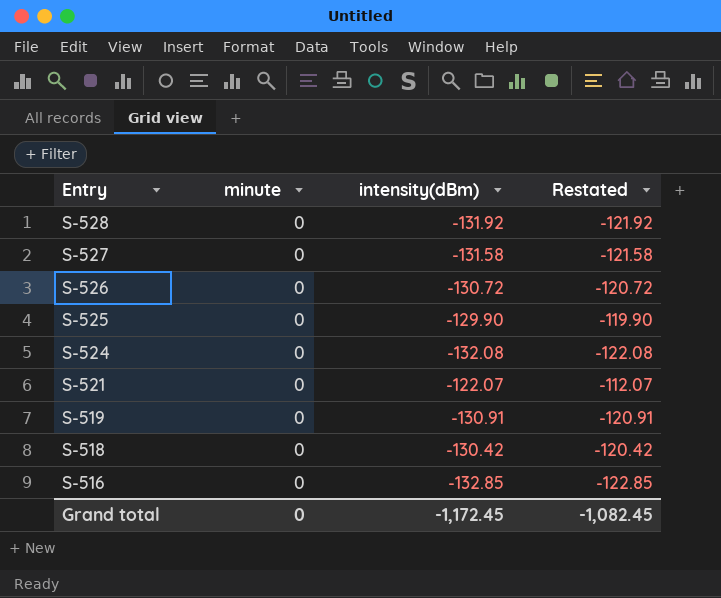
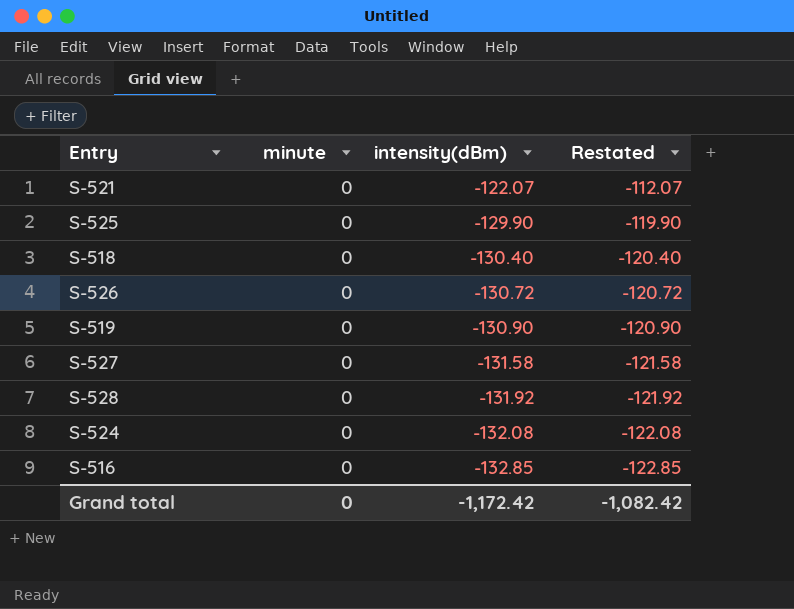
row order: Entry descending -> intensity(dBm) descending
S-518 | intensity(dBm): -130.42 -> -130.40
S-518 | Restated: -120.42 -> -120.40
S-519 | intensity(dBm): -130.91 -> -130.90
S-519 | Restated: -120.91 -> -120.90
Grand total | intensity(dBm): -1,172.45 -> -1,172.42
Grand total | Restated: -1,082.45 -> -1,082.42

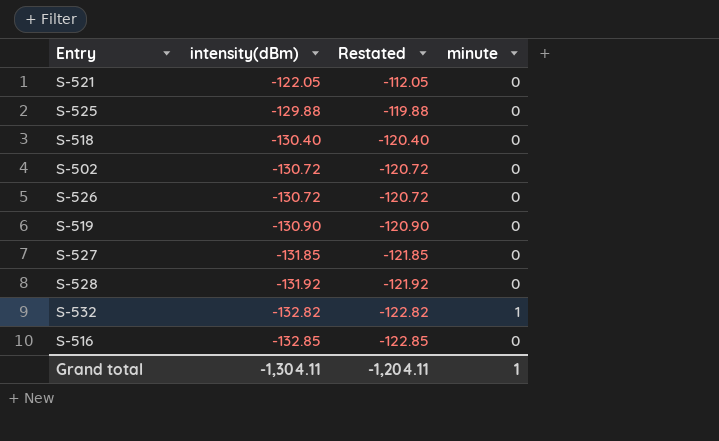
column minute | position: 2 -> 4
row S-524: 0 | -132.08 | -122.08 -> none
S-521 | intensity(dBm): -122.07 -> -122.05
S-521 | Restated: -112.07 -> -112.05
S-525 | intensity(dBm): -129.90 -> -129.88
S-525 | Restated: -119.90 -> -119.88
row S-502: none -> -130.72 | -120.72 | 0
S-527 | intensity(dBm): -131.58 -> -131.85
S-527 | Restated: -121.58 -> -121.85
row S-532: none -> -132.82 | -122.82 | 1
Grand total | intensity(dBm): -1,172.42 -> -1,304.11
Grand total | Restated: -1,082.42 -> -1,204.11
Grand total | minute: 0 -> 1

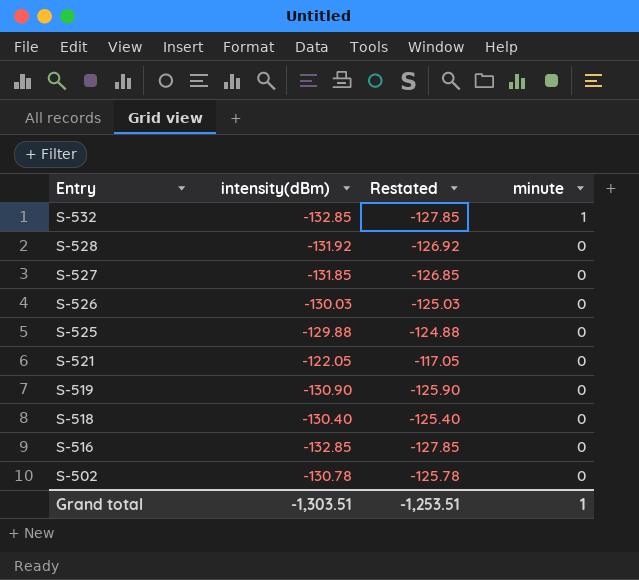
row order: intensity(dBm) descending -> Entry descending
column Restated | formula: [intensity(dBm)] + 10 -> [intensity(dBm)] + 5
S-532 | intensity(dBm): -132.82 -> -132.85
S-526 | intensity(dBm): -130.72 -> -130.03
S-502 | intensity(dBm): -130.72 -> -130.78
Grand total | intensity(dBm): -1,304.11 -> -1,303.51
Grand total | Restated: -1,204.11 -> -1,253.51

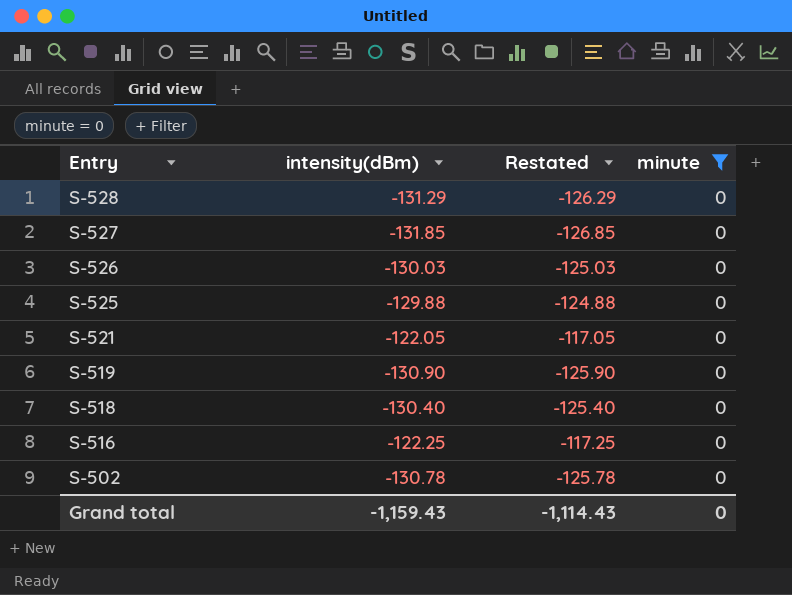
filter: none -> minute = 0
S-528 | intensity(dBm): -131.92 -> -131.29
S-528 | Restated: -126.92 -> -126.29
S-516 | intensity(dBm): -132.85 -> -122.25
S-516 | Restated: -127.85 -> -117.25
Grand total | intensity(dBm): -1,303.51 -> -1,159.43
Grand total | Restated: -1,253.51 -> -1,114.43
Grand total | minute: 1 -> 0

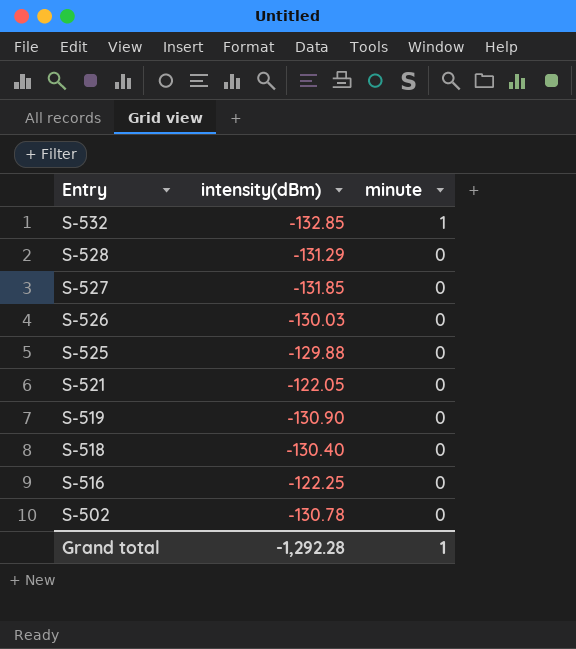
filter: minute = 0 -> none
column Restated | formula: [intensity(dBm)] + 5 -> none
Grand total | intensity(dBm): -1,159.43 -> -1,292.28
Grand total | minute: 0 -> 1

